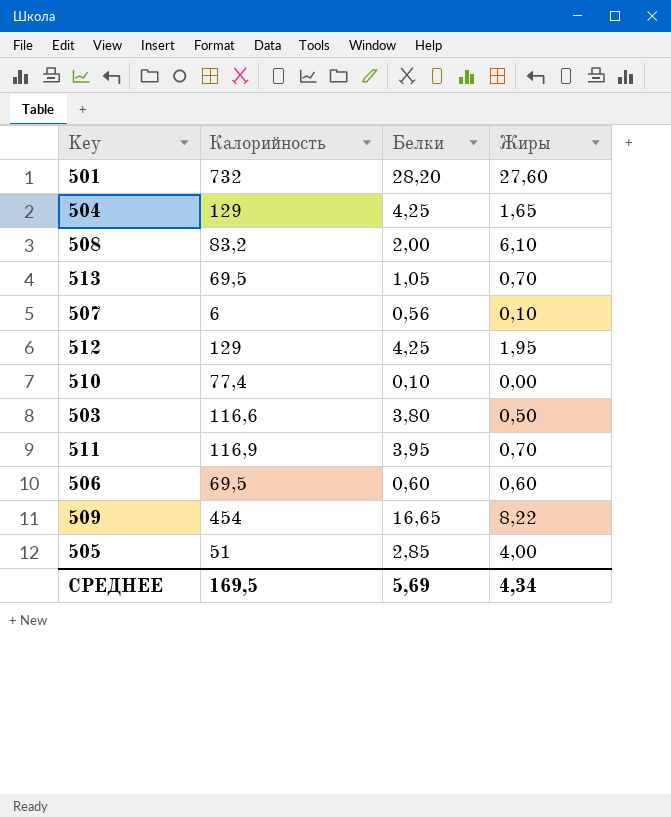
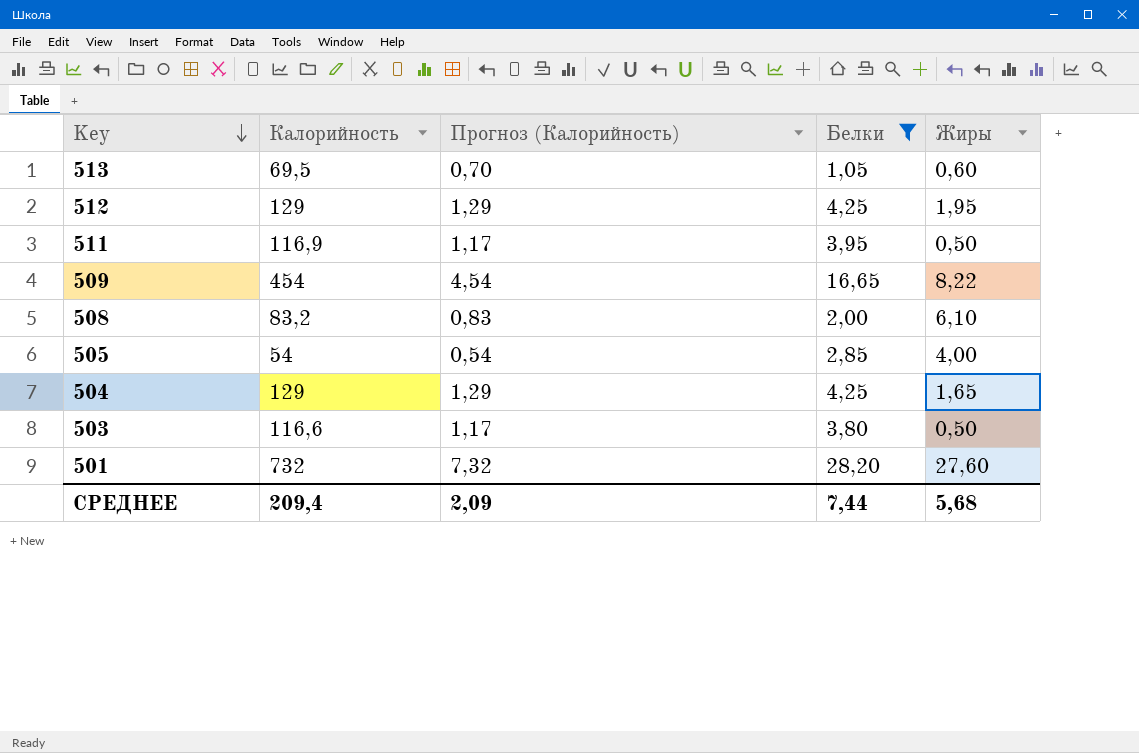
filter: none -> Белки >= 1,05
row order: none -> Key descending
column Прогноз (Калорийность) | formula: none -> [Калорийность] * 0,01
513 | Жиры: 0,70 -> 0,60
511 | Жиры: 0,70 -> 0,50
505 | Калорийность: 51 -> 54
СРЕДНЕЕ | Калорийность: 169,5 -> 209,4
СРЕДНЕЕ | Белки: 5,69 -> 7,44
СРЕДНЕЕ | Жиры: 4,34 -> 5,68

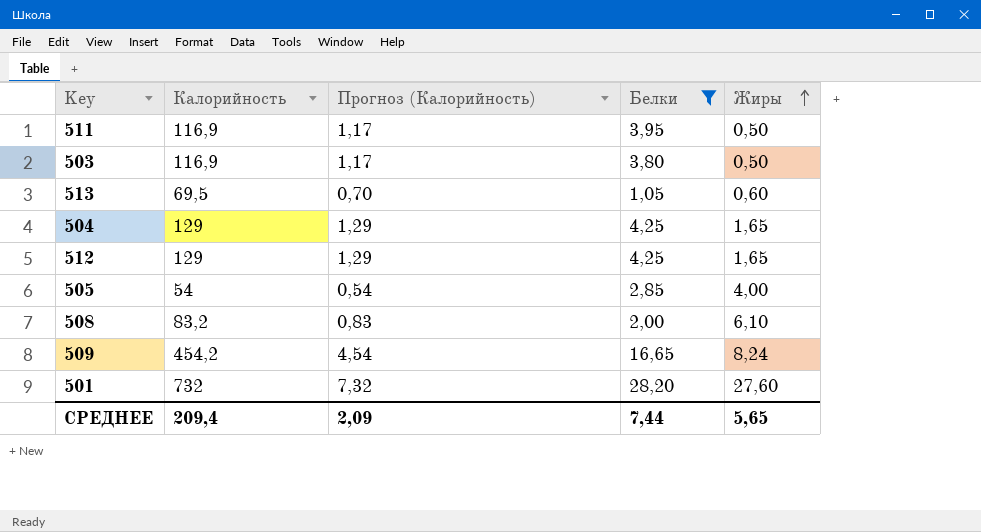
row order: Key descending -> Жиры ascending
503 | Калорийность: 116,6 -> 116,9
512 | Жиры: 1,95 -> 1,65
509 | Калорийность: 454 -> 454,2
509 | Жиры: 8,22 -> 8,24
СРЕДНЕЕ | Жиры: 5,68 -> 5,65

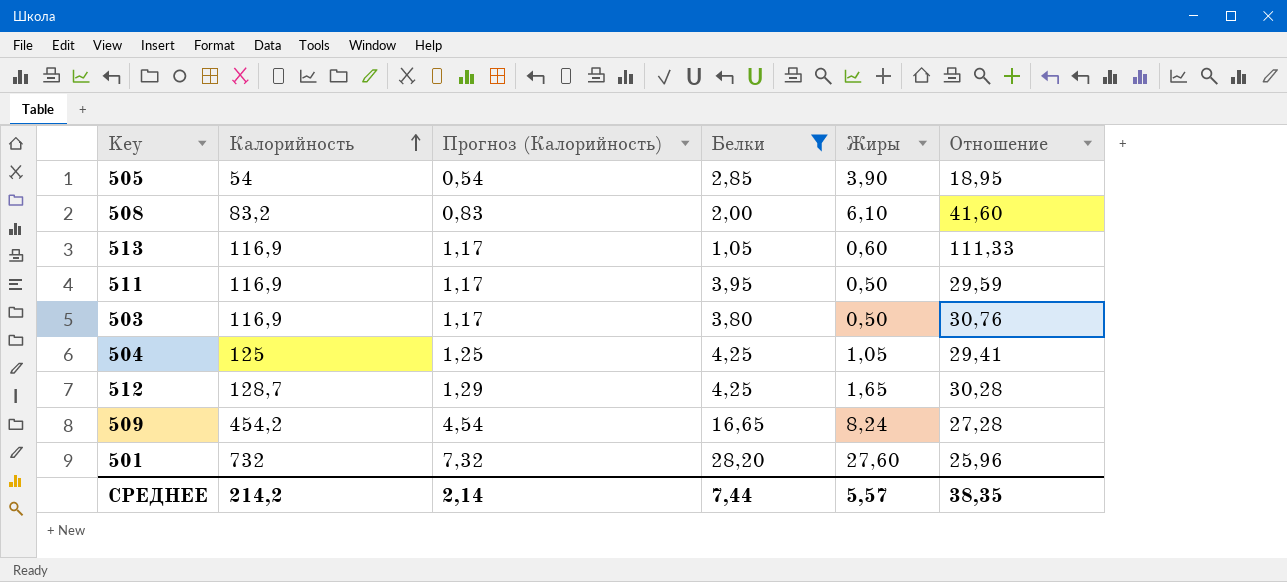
row order: Жиры ascending -> Калорийность ascending
column Отношение | formula: none -> [Калорийность] / [Белки]
505 | Жиры: 4,00 -> 3,90
513 | Калорийность: 69,5 -> 116,9
513 | Прогноз (Калорийность): 0,70 -> 1,17
504 | Калорийность: 129 -> 125
504 | Прогноз (Калорийность): 1,29 -> 1,25
504 | Жиры: 1,65 -> 1,05
512 | Калорийность: 129 -> 128,7
СРЕДНЕЕ | Калорийность: 209,4 -> 214,2
СРЕДНЕЕ | Прогноз (Калорийность): 2,09 -> 2,14
СРЕДНЕЕ | Жиры: 5,65 -> 5,57

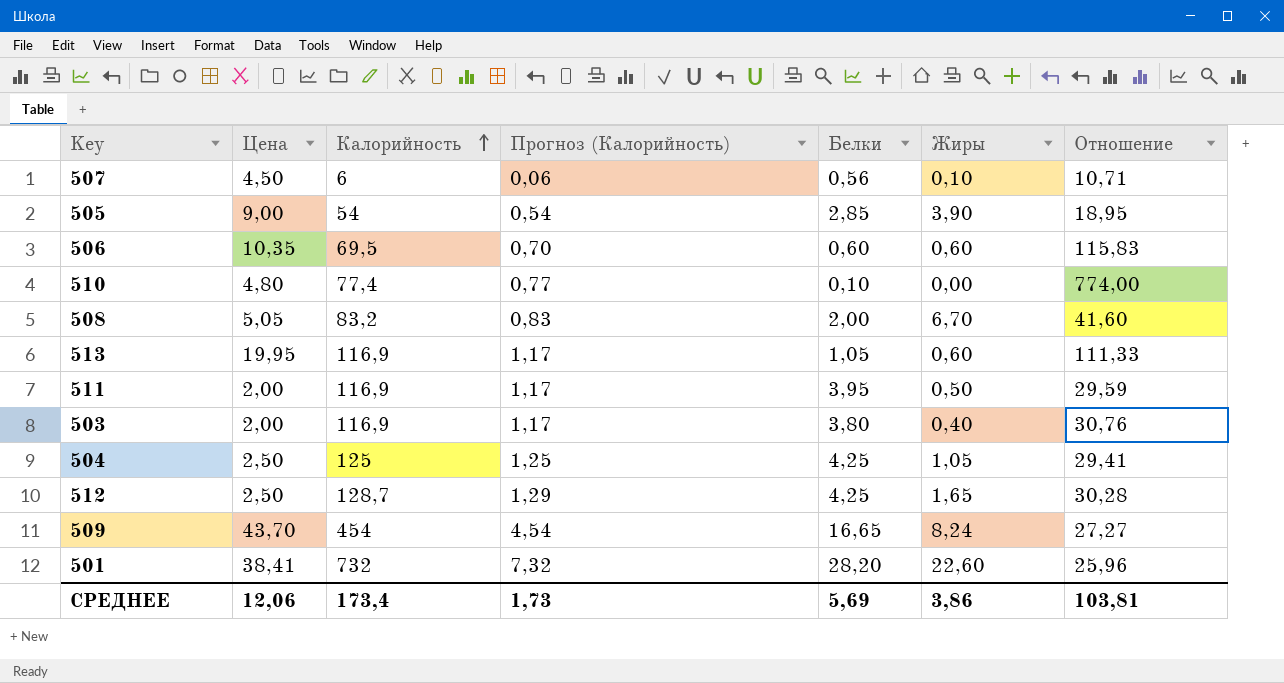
filter: Белки >= 1,05 -> none
column Цена | position: none -> 2
508 | Жиры: 6,10 -> 6,70
503 | Жиры: 0,50 -> 0,40
509 | Калорийность: 454,2 -> 454
509 | Отношение: 27,28 -> 27,27
501 | Жиры: 27,60 -> 22,60
СРЕДНЕЕ | Калорийность: 214,2 -> 173,4
СРЕДНЕЕ | Прогноз (Калорийность): 2,14 -> 1,73
СРЕДНЕЕ | Белки: 7,44 -> 5,69
СРЕДНЕЕ | Жиры: 5,57 -> 3,86
СРЕДНЕЕ | Отношение: 38,35 -> 103,81

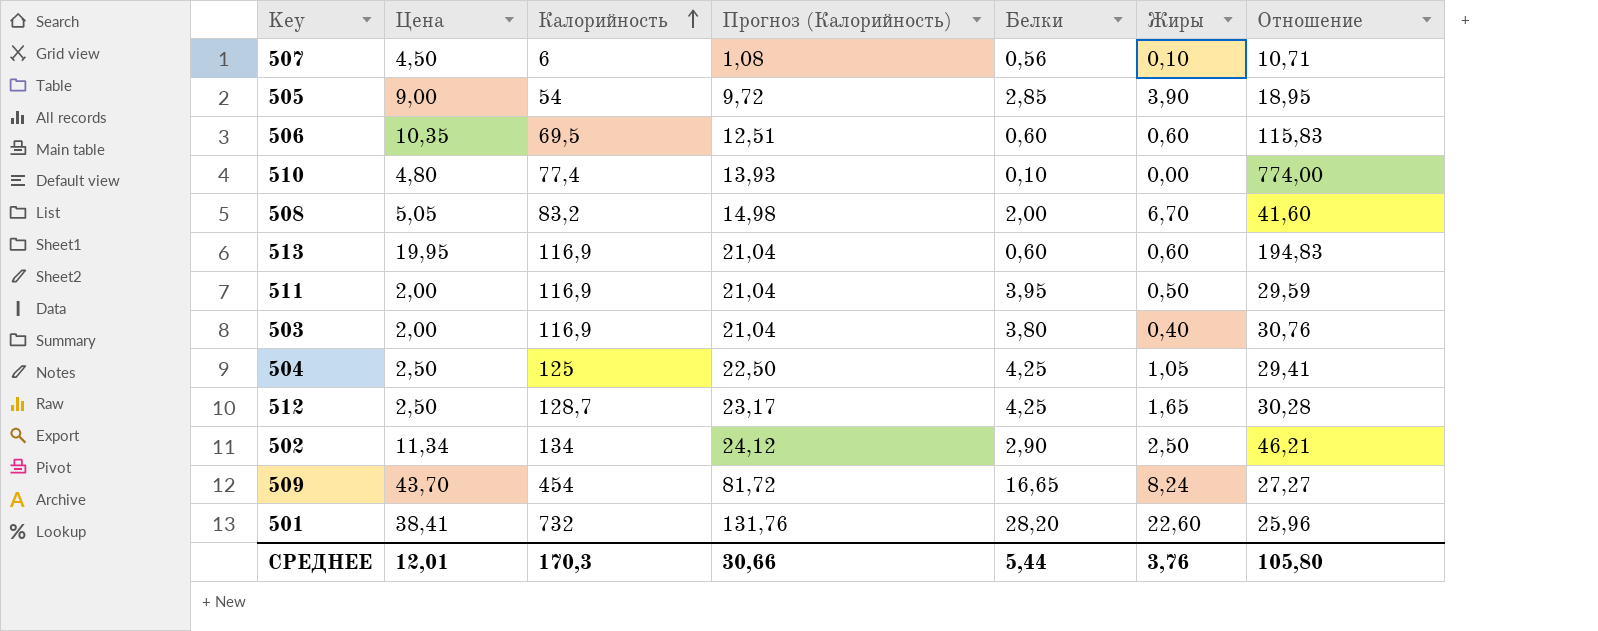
column Прогноз (Калорийность) | formula: [Калорийность] * 0,01 -> [Калорийность] * 0,18
513 | Белки: 1,05 -> 0,60
513 | Отношение: 111,33 -> 194,83
row 502: none -> 11,34 | 134 | 24,12 | 2,90 | 2,50 | 46,21
СРЕДНЕЕ | Цена: 12,06 -> 12,01
СРЕДНЕЕ | Калорийность: 173,4 -> 170,3
СРЕДНЕЕ | Прогноз (Калорийность): 1,73 -> 30,66
СРЕДНЕЕ | Белки: 5,69 -> 5,44
СРЕДНЕЕ | Жиры: 3,86 -> 3,76
СРЕДНЕЕ | Отношение: 103,81 -> 105,80

